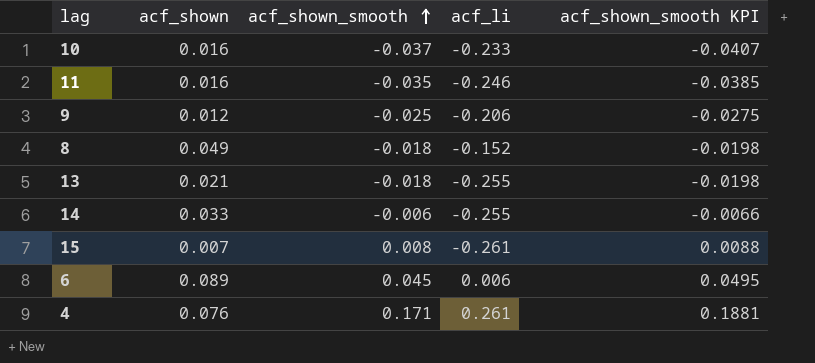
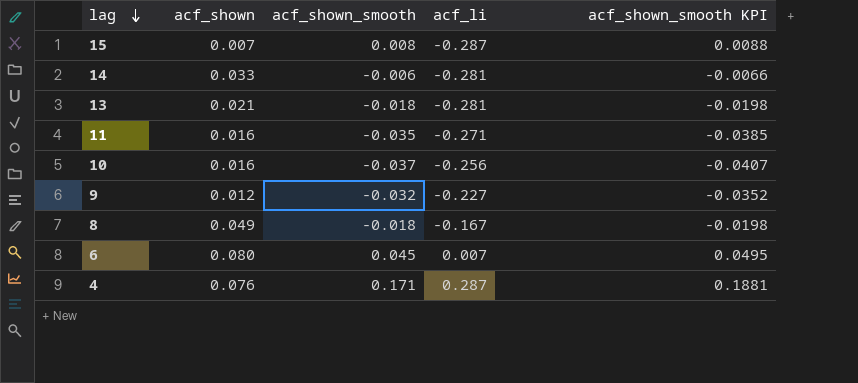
row order: acf_shown_smooth ascending -> lag descending
15 | acf_li: -0.261 -> -0.287
14 | acf_li: -0.255 -> -0.281
13 | acf_li: -0.255 -> -0.281
11 | acf_li: -0.246 -> -0.271
10 | acf_li: -0.233 -> -0.256
9 | acf_shown_smooth: -0.025 -> -0.032
9 | acf_li: -0.206 -> -0.227
9 | acf_shown_smooth KPI: -0.0275 -> -0.0352
8 | acf_li: -0.152 -> -0.167
6 | acf_shown: 0.089 -> 0.080
6 | acf_li: 0.006 -> 0.007
4 | acf_li: 0.261 -> 0.287

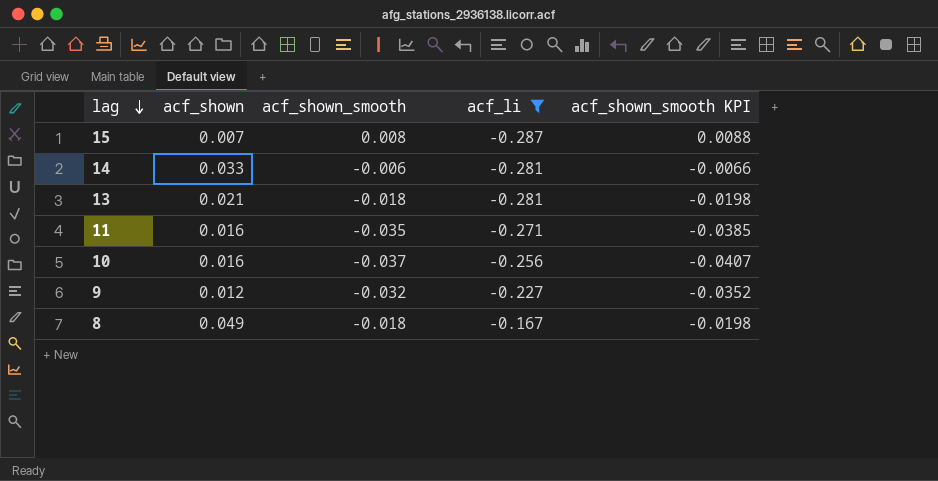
filter: none -> acf_li <= -0.167

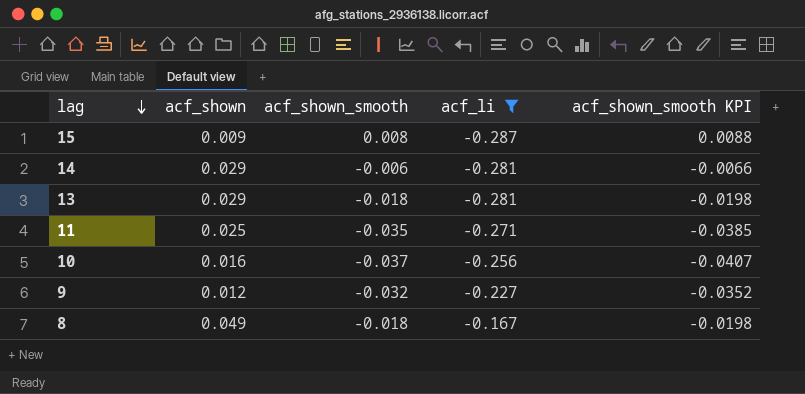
15 | acf_shown: 0.007 -> 0.009
14 | acf_shown: 0.033 -> 0.029
13 | acf_shown: 0.021 -> 0.029
11 | acf_shown: 0.016 -> 0.025

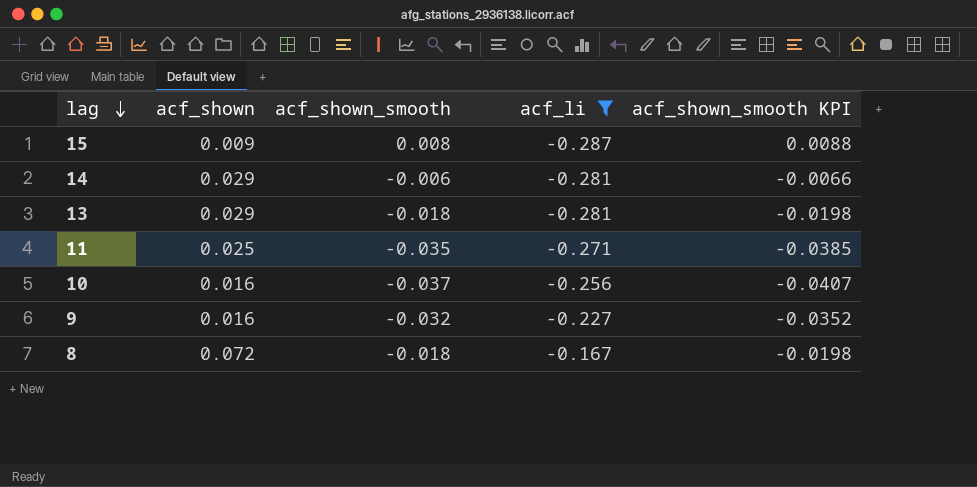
9 | acf_shown: 0.012 -> 0.016
8 | acf_shown: 0.049 -> 0.072

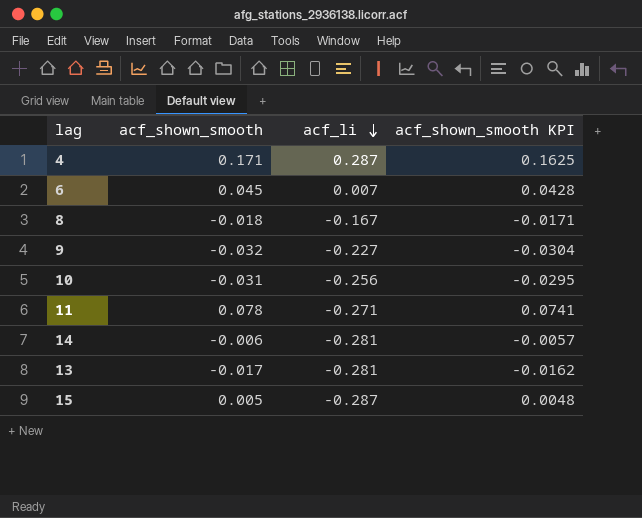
filter: acf_li <= -0.167 -> none
row order: lag descending -> acf_li descending
column acf_shown | position: 2 -> none
column acf_shown_smooth KPI | formula: [acf_shown_smooth] * 1.1 -> [acf_shown_smooth] * 0.95
10 | acf_shown_smooth: -0.037 -> -0.031
11 | acf_shown_smooth: -0.035 -> 0.078
13 | acf_shown_smooth: -0.018 -> -0.017
15 | acf_shown_smooth: 0.008 -> 0.005

